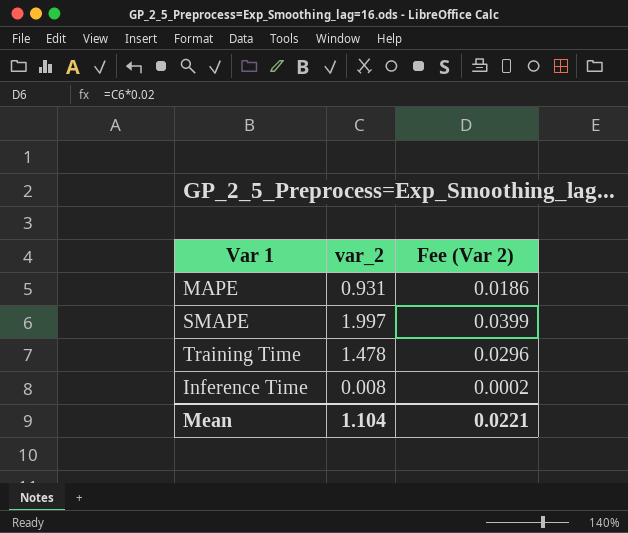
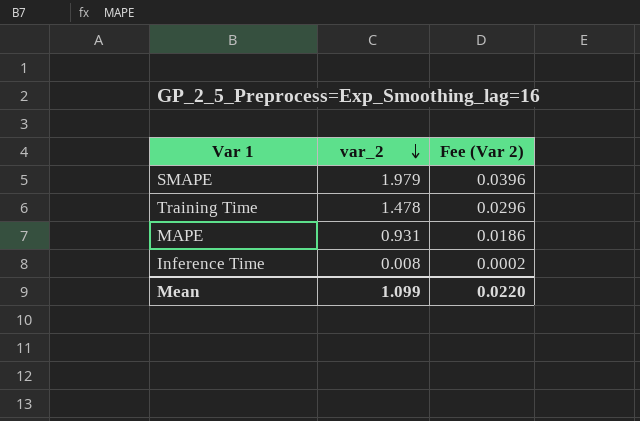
row order: none -> var_2 descending
SMAPE | var_2: 1.997 -> 1.979
SMAPE | Fee (Var 2): 0.0399 -> 0.0396
Mean | var_2: 1.104 -> 1.099
Mean | Fee (Var 2): 0.0221 -> 0.0220

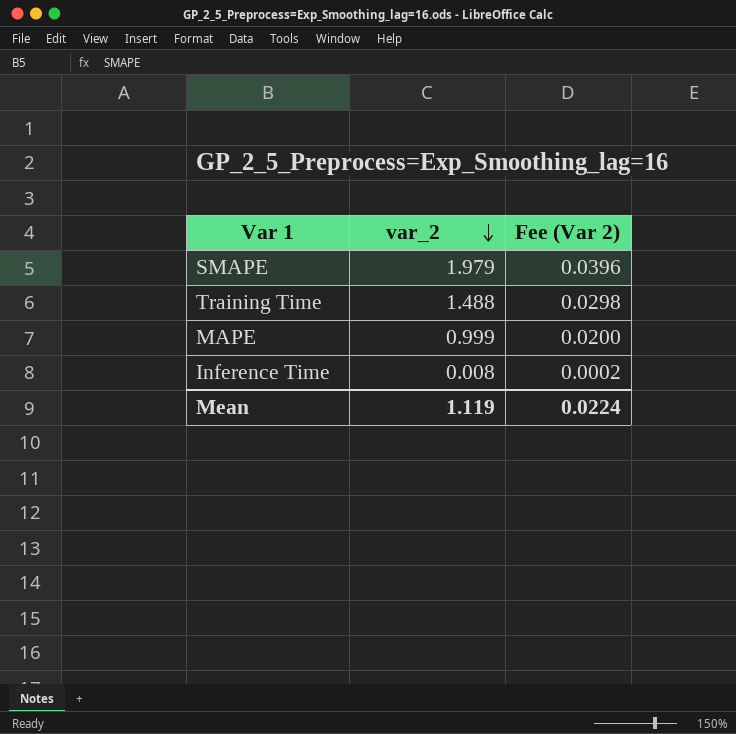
Training Time | var_2: 1.478 -> 1.488
Training Time | Fee (Var 2): 0.0296 -> 0.0298
MAPE | var_2: 0.931 -> 0.999
MAPE | Fee (Var 2): 0.0186 -> 0.0200
Mean | var_2: 1.099 -> 1.119
Mean | Fee (Var 2): 0.0220 -> 0.0224

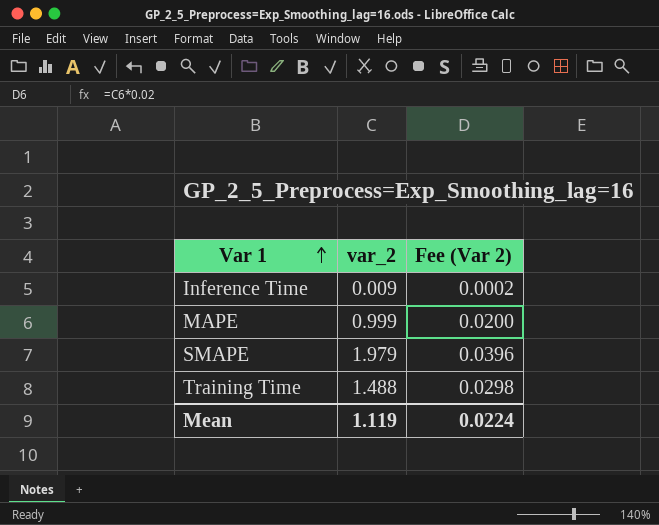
row order: var_2 descending -> Var 1 ascending
Inference Time | var_2: 0.008 -> 0.009

